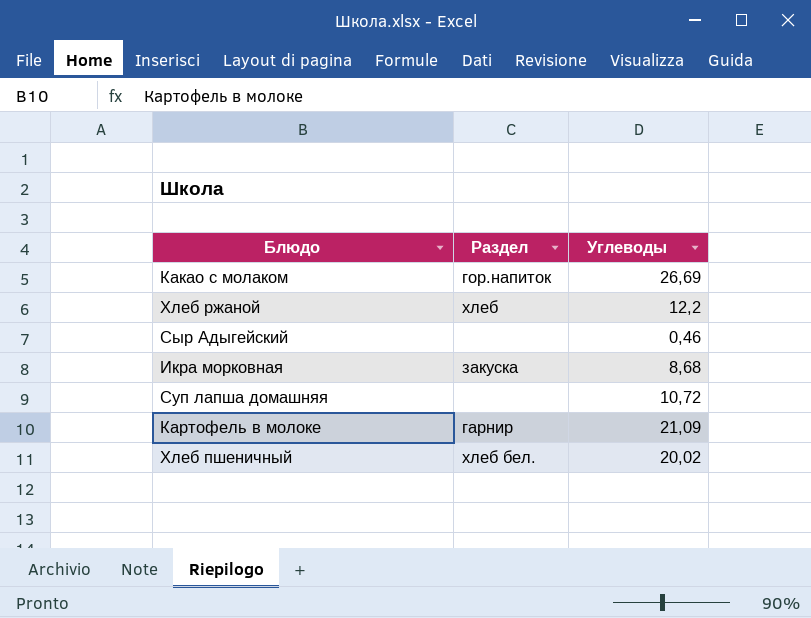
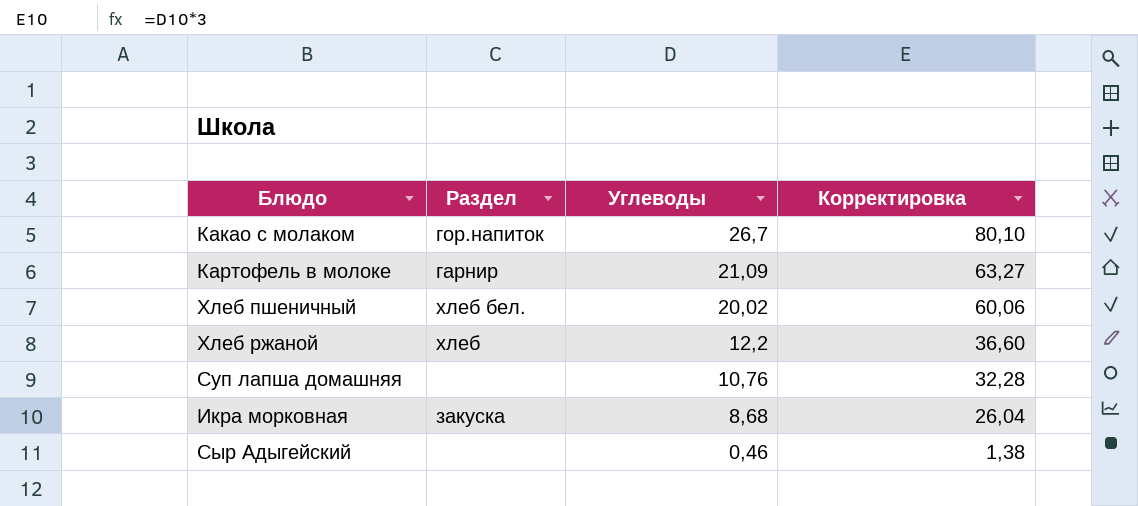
row order: none -> Углеводы descending
column Корректировка | formula: none -> [Углеводы] * 3
Какао с молаком | Углеводы: 26,69 -> 26,7
Суп лапша домашняя | Углеводы: 10,72 -> 10,76

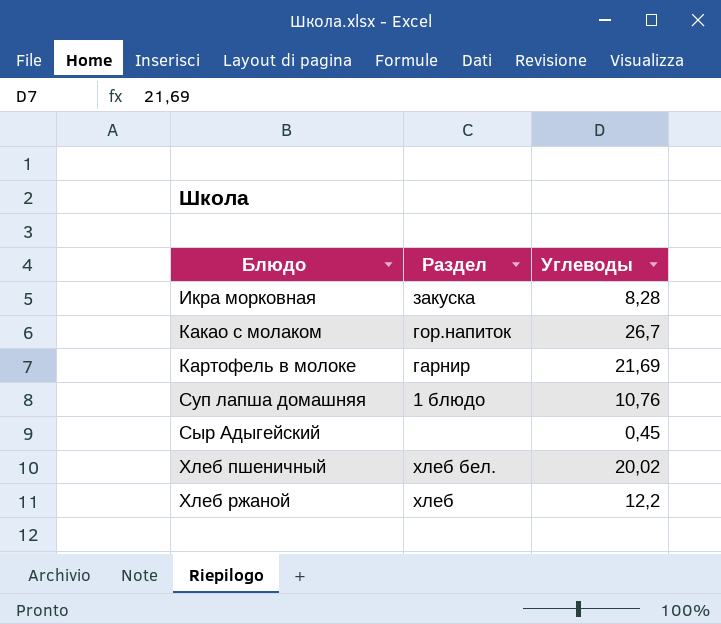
row order: Углеводы descending -> Блюдо ascending
column Корректировка | formula: [Углеводы] * 3 -> none
Икра морковная | Углеводы: 8,68 -> 8,28
Картофель в молоке | Углеводы: 21,09 -> 21,69
Суп лапша домашняя | Раздел: none -> 1 блюдо
Сыр Адыгейский | Углеводы: 0,46 -> 0,45

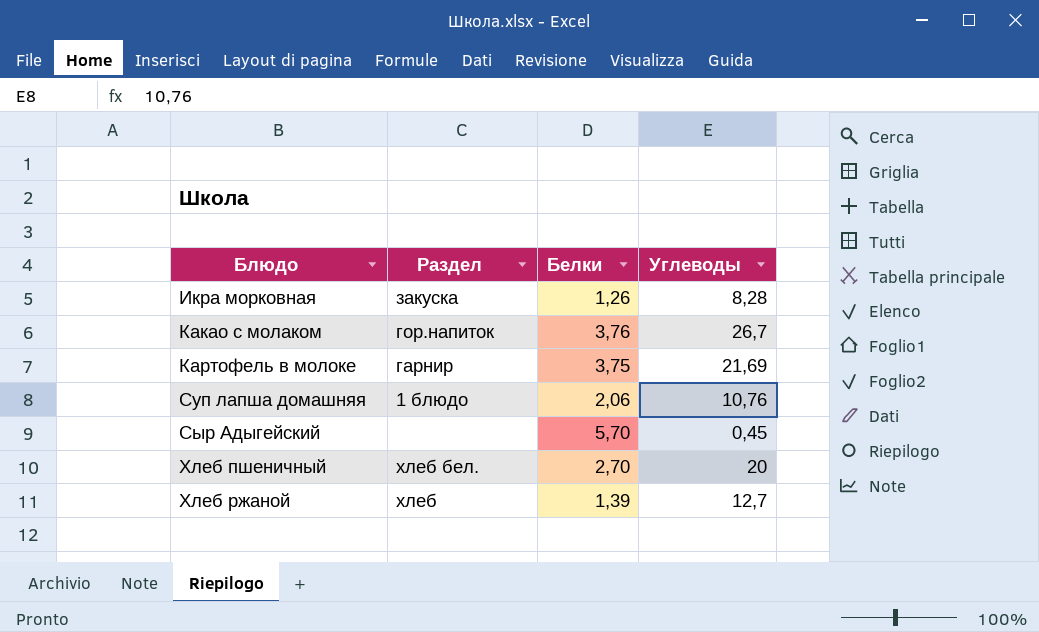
column Белки | position: none -> 3
Хлеб пшеничный | Углеводы: 20,02 -> 20
Хлеб ржаной | Углеводы: 12,2 -> 12,7

